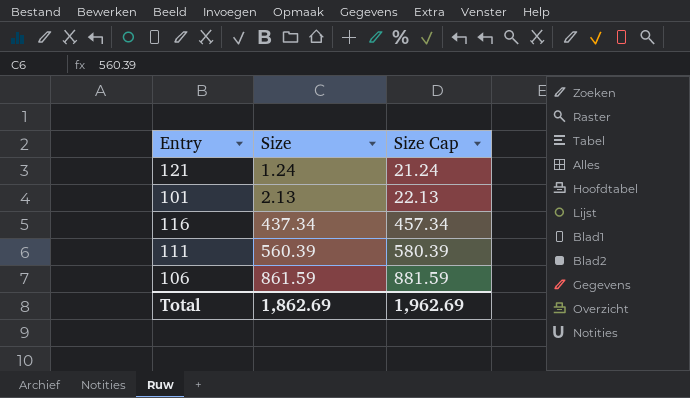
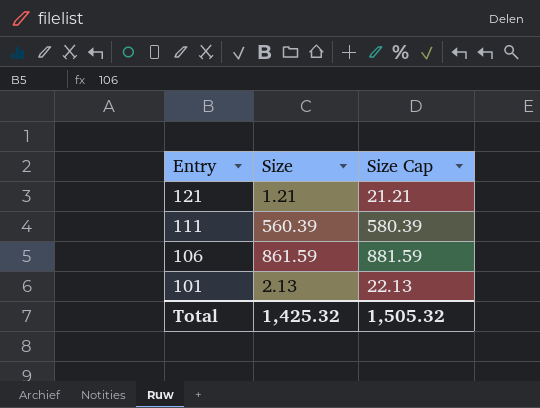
row order: Size ascending -> Entry descending
row 116: 437.34 | 457.34 -> none
121 | Size: 1.24 -> 1.21
121 | Size Cap: 21.24 -> 21.21
Total | Size: 1,862.69 -> 1,425.32
Total | Size Cap: 1,962.69 -> 1,505.32

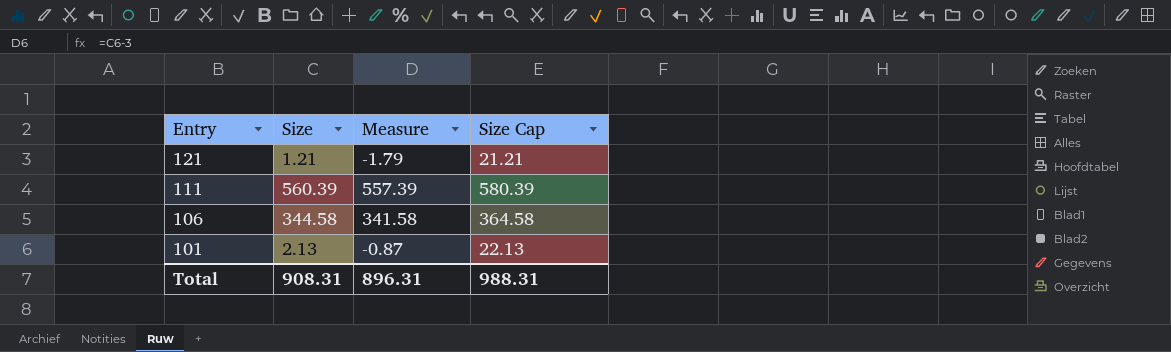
column Measure | formula: none -> [Size] - 3
106 | Size: 861.59 -> 344.58
106 | Size Cap: 881.59 -> 364.58
Total | Size: 1,425.32 -> 908.31
Total | Size Cap: 1,505.32 -> 988.31

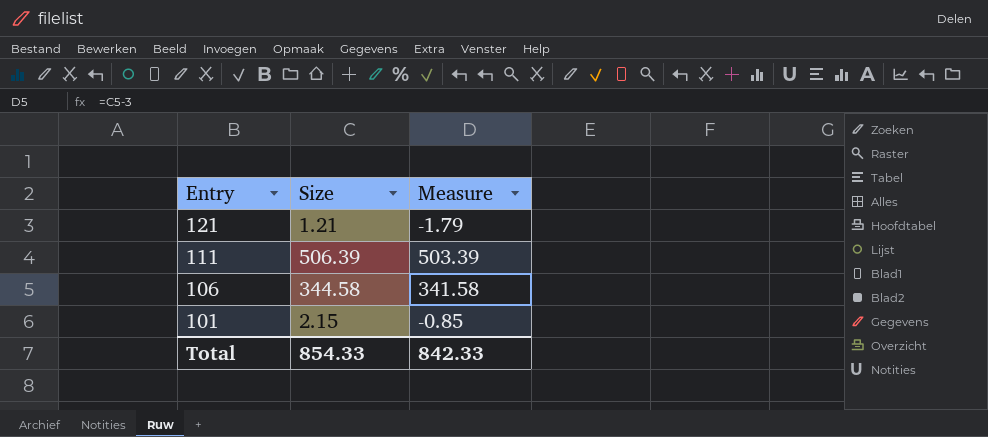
column Size Cap | formula: [Size] + 20 -> none
111 | Size: 560.39 -> 506.39
111 | Measure: 557.39 -> 503.39
101 | Size: 2.13 -> 2.15
101 | Measure: -0.87 -> -0.85
Total | Size: 908.31 -> 854.33
Total | Measure: 896.31 -> 842.33

